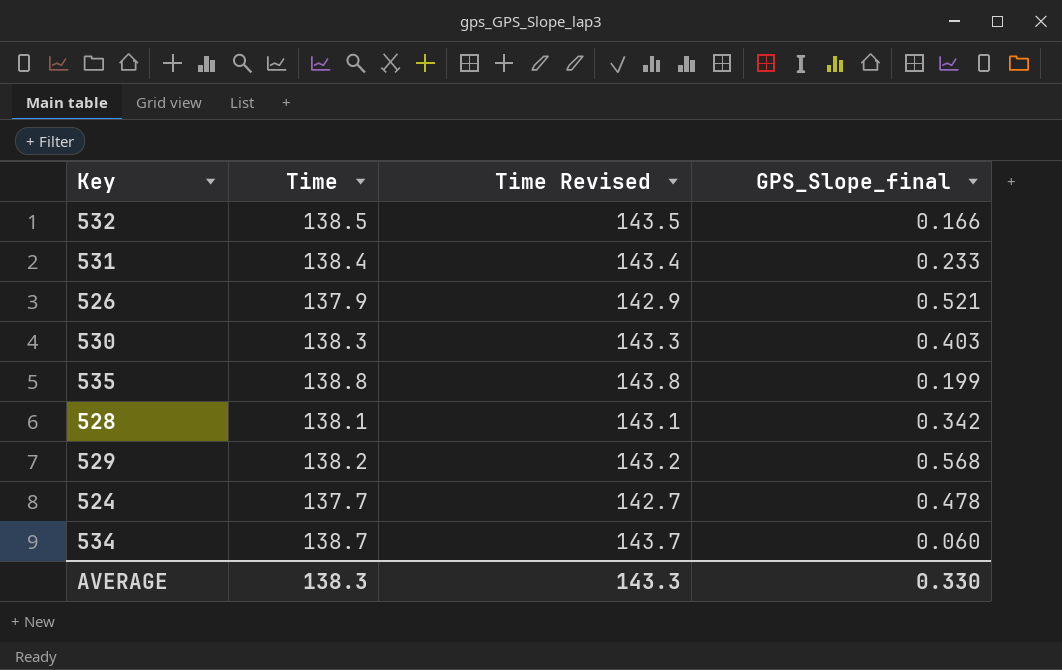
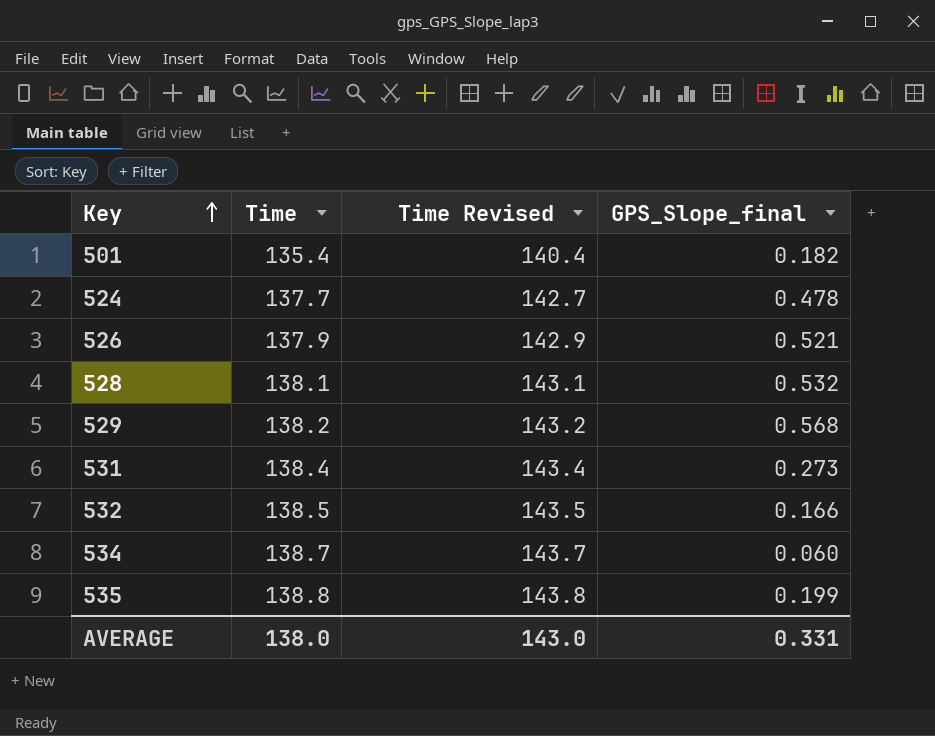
row order: none -> Key ascending
row 530: 138.3 | 143.3 | 0.403 -> none
row 501: none -> 135.4 | 140.4 | 0.182
528 | GPS_Slope_final: 0.342 -> 0.532
531 | GPS_Slope_final: 0.233 -> 0.273
AVERAGE | Time: 138.3 -> 138.0
AVERAGE | Time Revised: 143.3 -> 143.0
AVERAGE | GPS_Slope_final: 0.330 -> 0.331

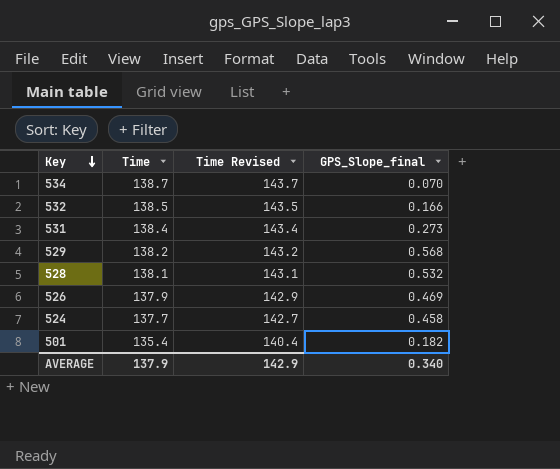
row order: Key ascending -> Key descending
row 535: 138.8 | 143.8 | 0.199 -> none
534 | GPS_Slope_final: 0.060 -> 0.070
526 | GPS_Slope_final: 0.521 -> 0.469
524 | GPS_Slope_final: 0.478 -> 0.458
AVERAGE | Time: 138.0 -> 137.9
AVERAGE | Time Revised: 143.0 -> 142.9
AVERAGE | GPS_Slope_final: 0.331 -> 0.340

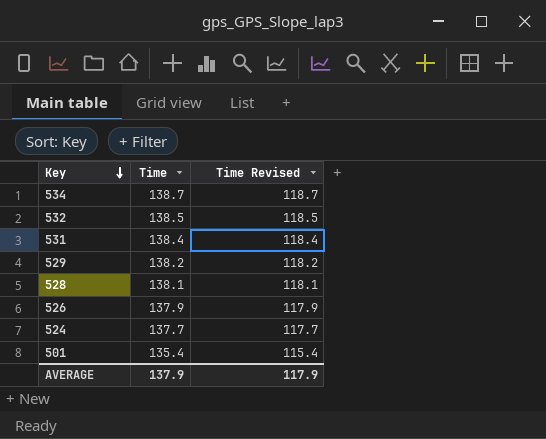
column GPS_Slope_final | position: 4 -> none
column Time Revised | formula: [Time] + 5 -> [Time] - 20
AVERAGE | Time Revised: 142.9 -> 117.9

